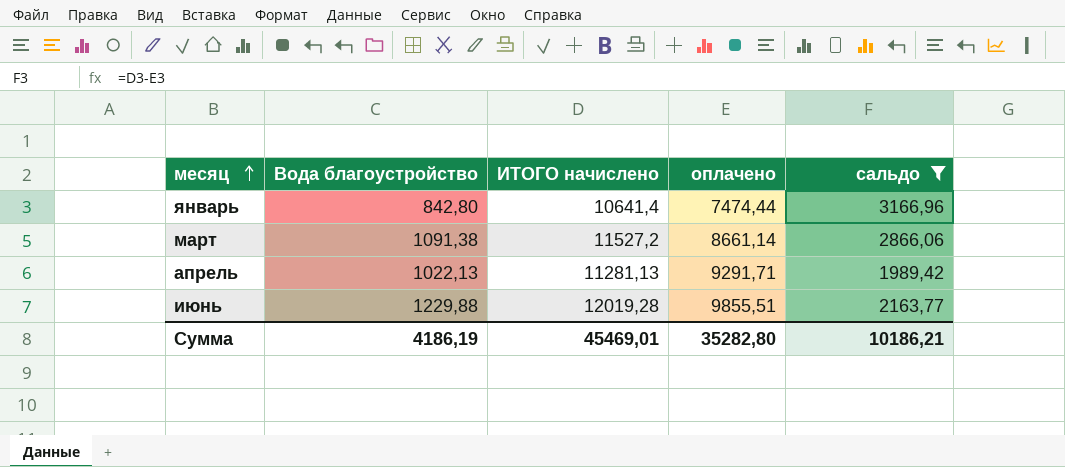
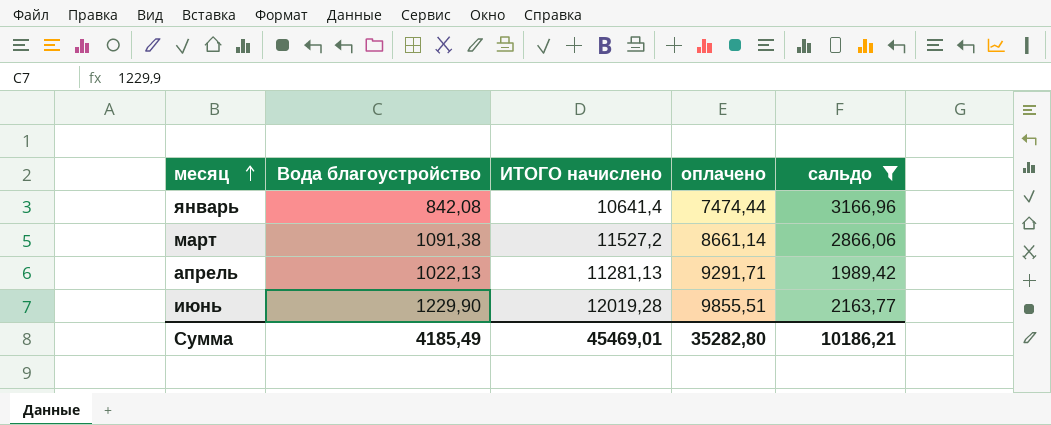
январь | Вода благоустройство: 842,80 -> 842,08
июнь | Вода благоустройство: 1229,88 -> 1229,90
Сумма | Вода благоустройство: 4186,19 -> 4185,49

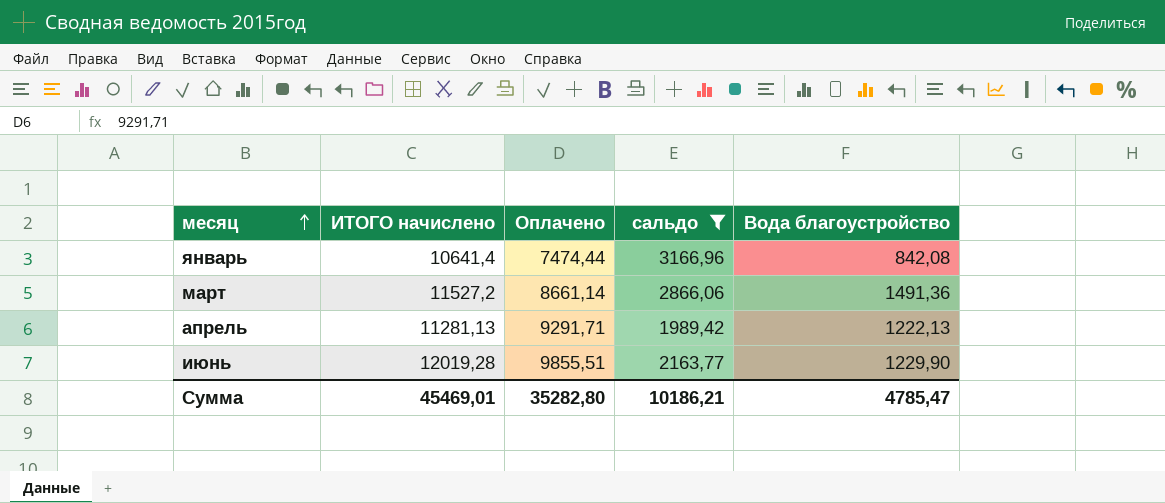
column name: оплачено -> Оплачено
column Вода благоустройство | position: 2 -> 5
март | Вода благоустройство: 1091,38 -> 1491,36
апрель | Вода благоустройство: 1022,13 -> 1222,13
Сумма | Вода благоустройство: 4185,49 -> 4785,47

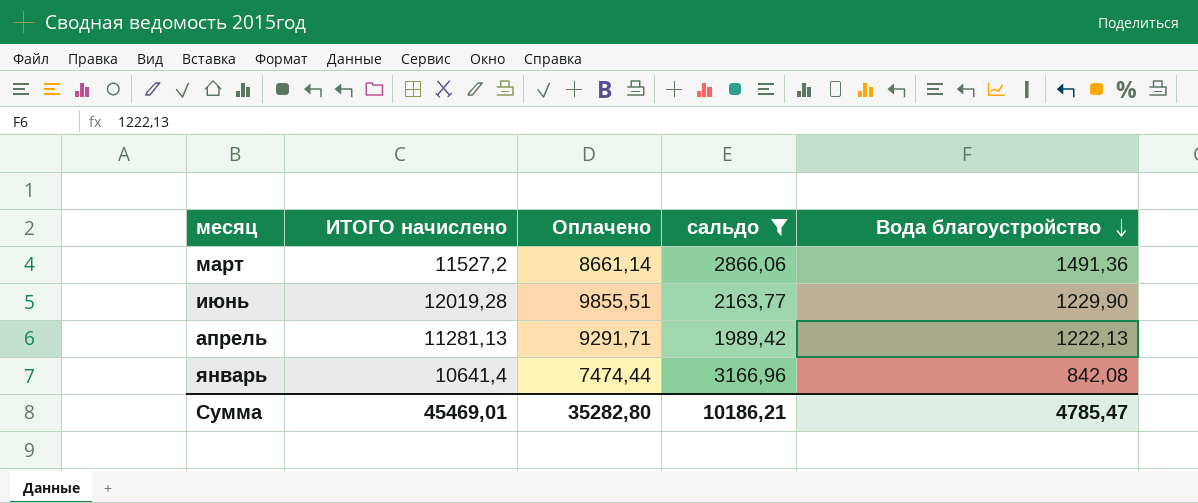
row order: месяц ascending -> Вода благоустройство descending

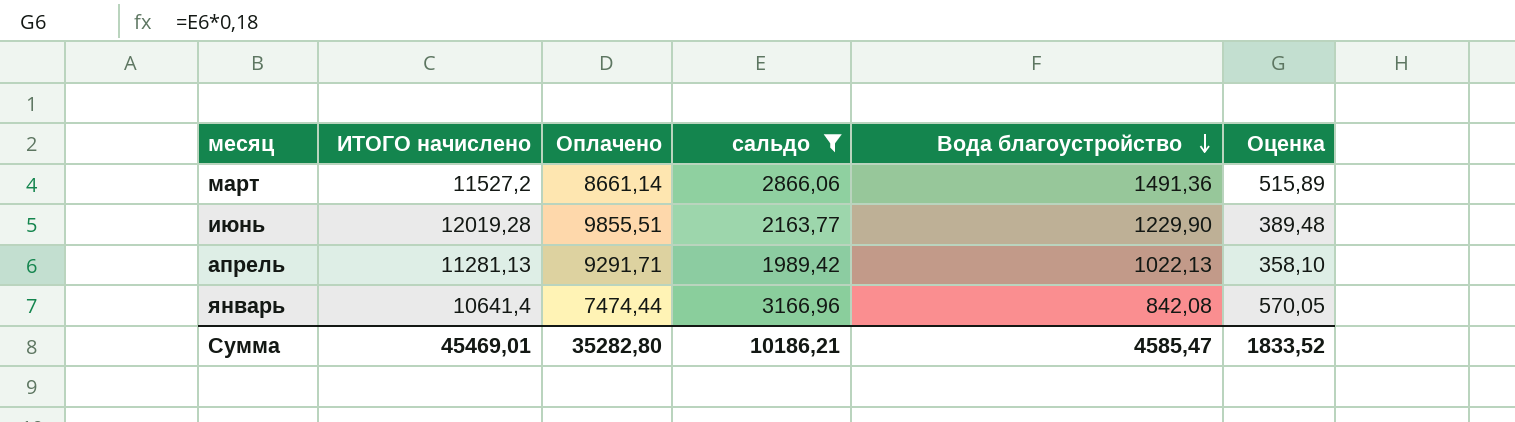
column Оценка | formula: none -> [сальдо] * 0,18
апрель | Вода благоустройство: 1222,13 -> 1022,13
Сумма | Вода благоустройство: 4785,47 -> 4585,47

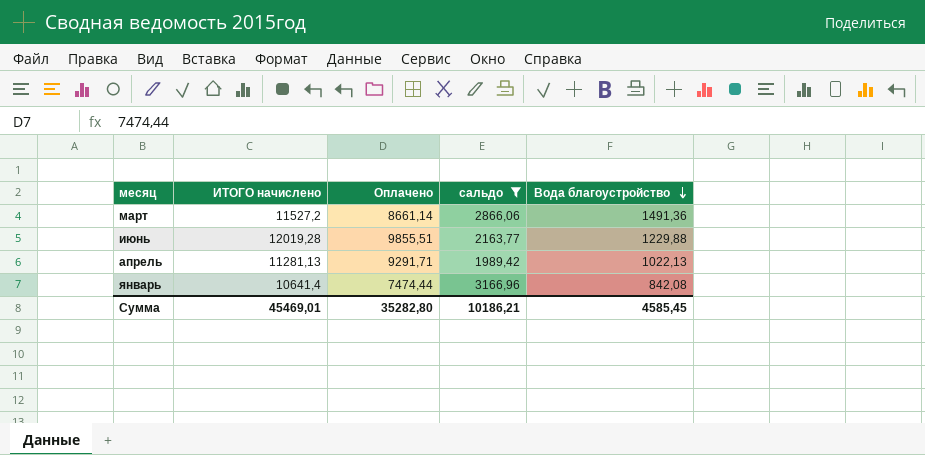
column Оценка | formula: [сальдо] * 0,18 -> none
июнь | Вода благоустройство: 1229,90 -> 1229,88
Сумма | Вода благоустройство: 4585,47 -> 4585,45

